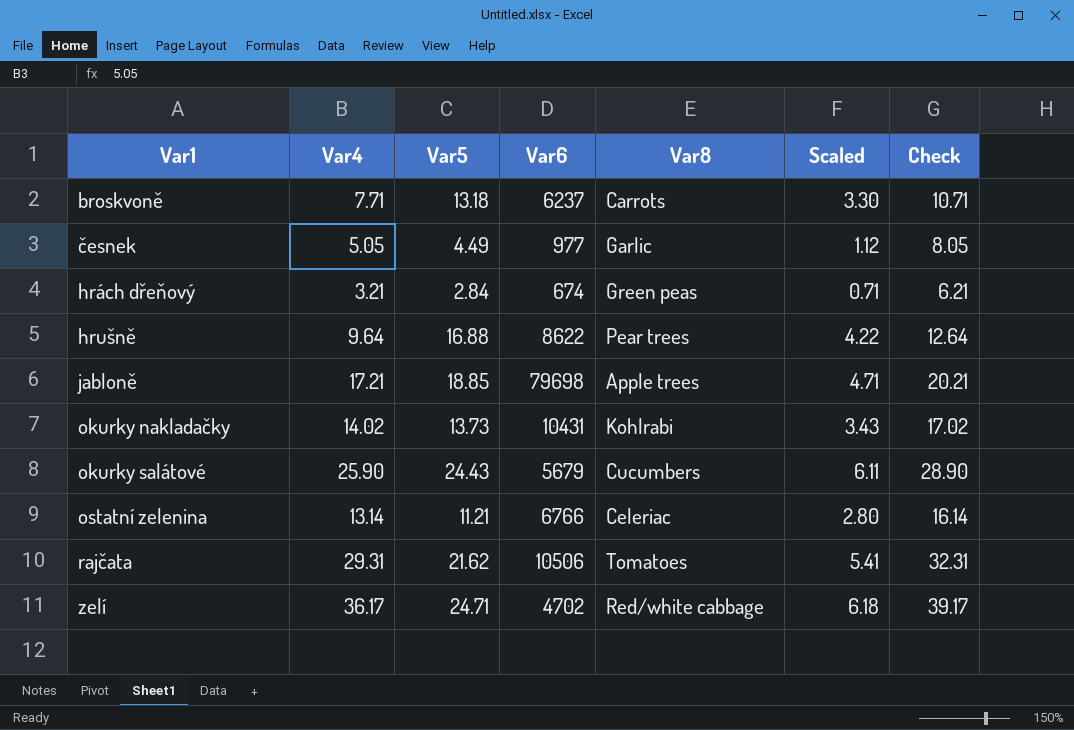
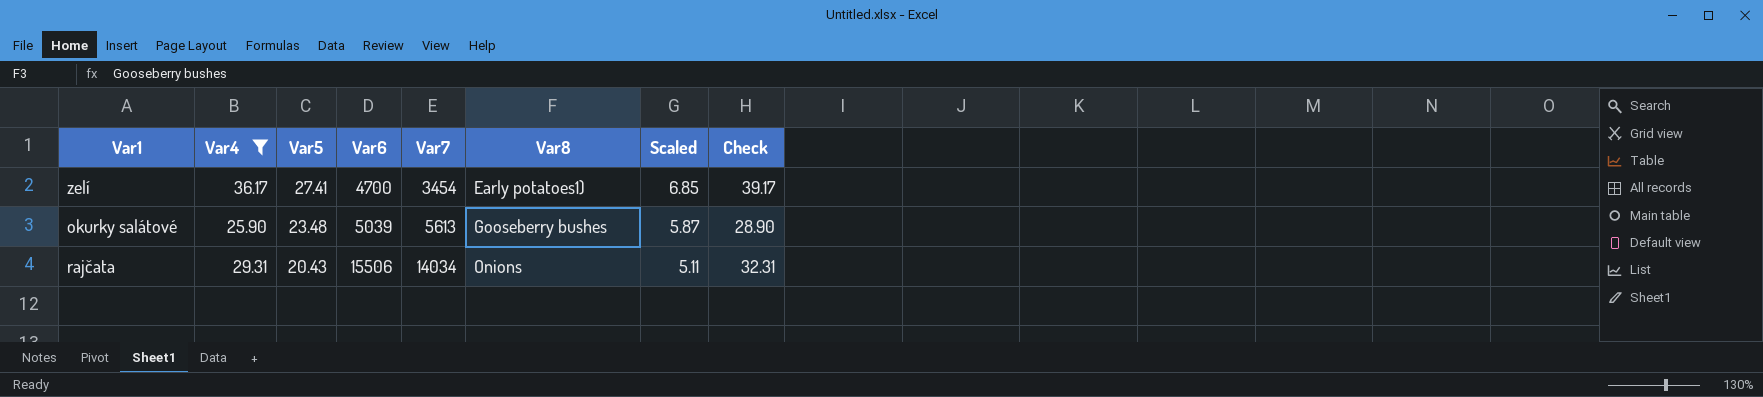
filter: none -> Var4 >= 25.90
row order: Var1 ascending -> Var5 descending
column Var7 | position: none -> 5
zelí | Var5: 24.71 -> 27.41
zelí | Var6: 4702 -> 4700
zelí | Var8: Red/white cabbage -> Early potatoes1)
zelí | Scaled: 6.18 -> 6.85
okurky salátové | Var5: 24.43 -> 23.48
okurky salátové | Var6: 5679 -> 5039
okurky salátové | Var8: Cucumbers -> Gooseberry bushes
okurky salátové | Scaled: 6.11 -> 5.87
rajčata | Var5: 21.62 -> 20.43
rajčata | Var6: 10506 -> 15506
rajčata | Var8: Tomatoes -> Onions
rajčata | Scaled: 5.41 -> 5.11

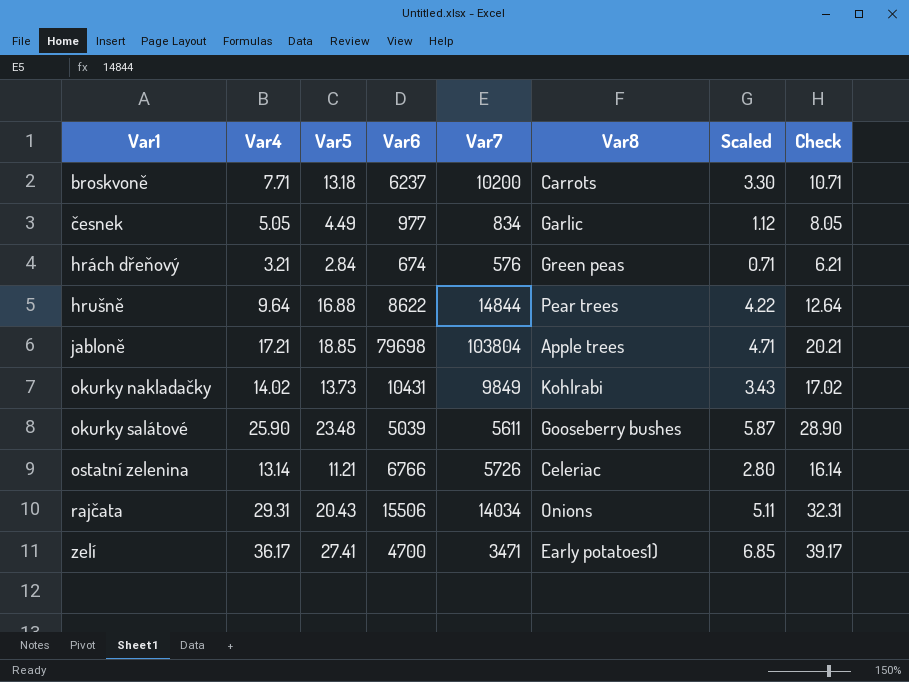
filter: Var4 >= 25.90 -> none
row order: Var5 descending -> Var1 ascending
okurky salátové | Var7: 5613 -> 5611
zelí | Var7: 3454 -> 3471

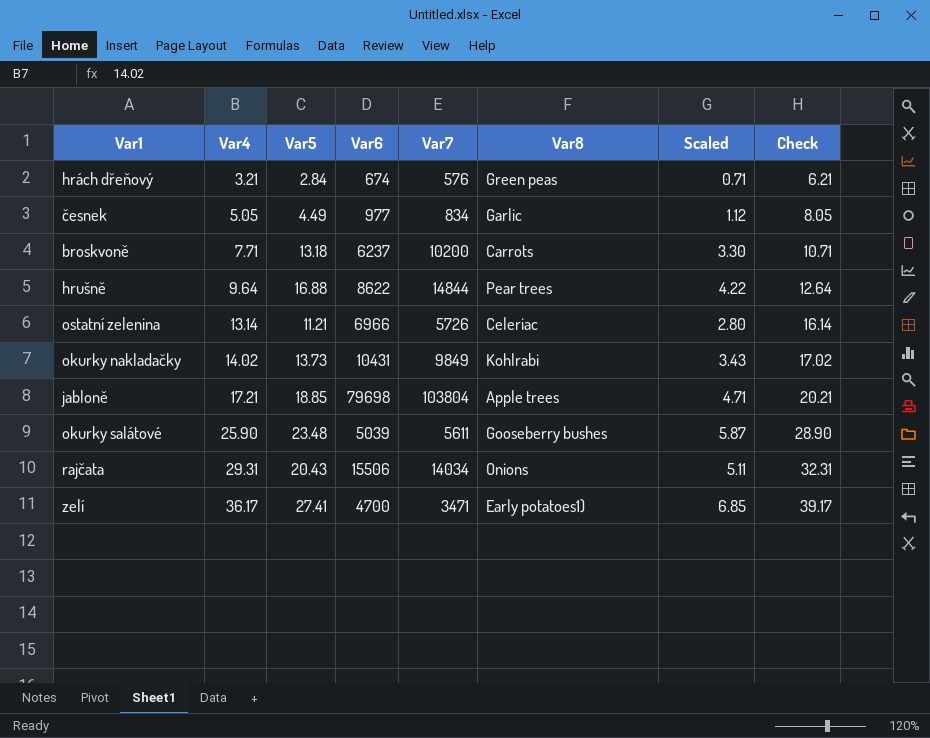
row order: Var1 ascending -> Var4 ascending
ostatní zelenina | Var6: 6766 -> 6966

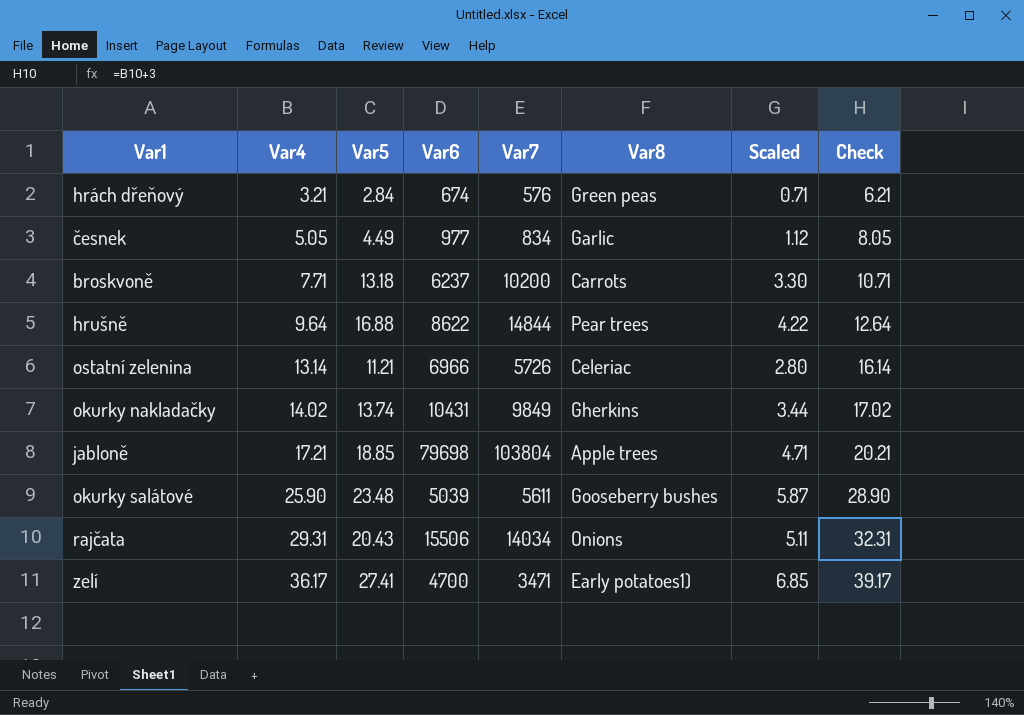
okurky nakladačky | Var5: 13.73 -> 13.74
okurky nakladačky | Var8: Kohlrabi -> Gherkins
okurky nakladačky | Scaled: 3.43 -> 3.44

